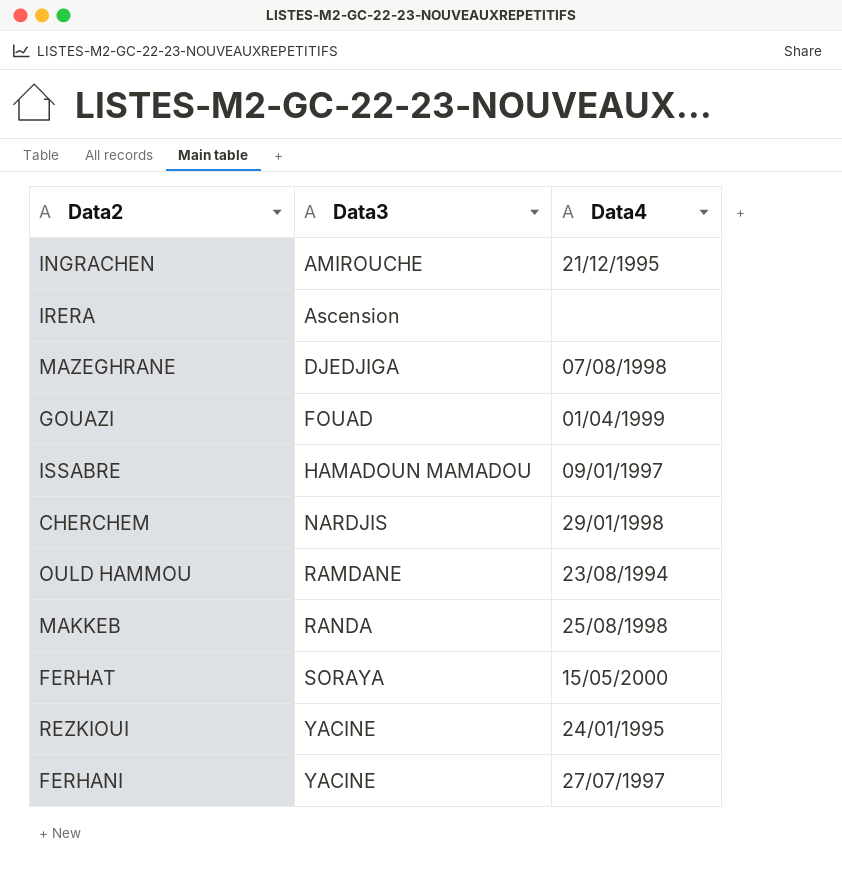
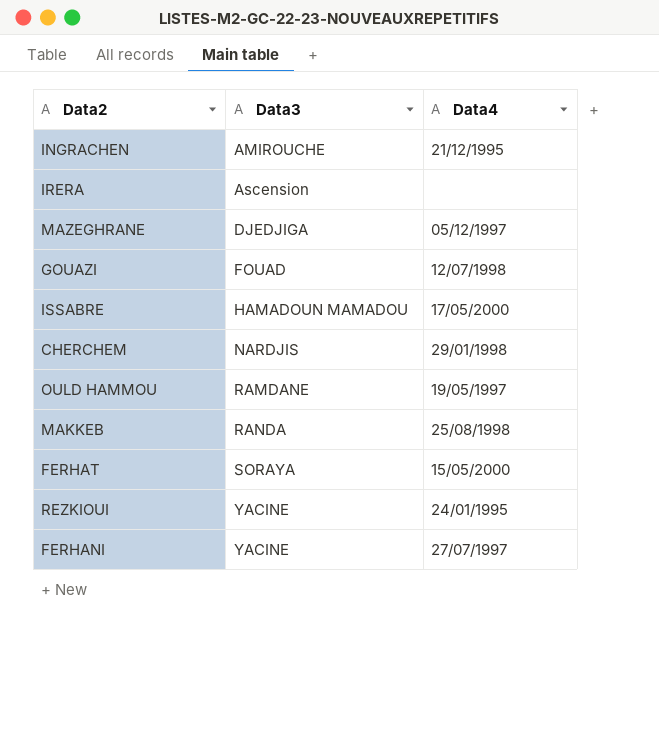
MAZEGHRANE | Data4: 07/08/1998 -> 05/12/1997
GOUAZI | Data4: 01/04/1999 -> 12/07/1998
ISSABRE | Data4: 09/01/1997 -> 17/05/2000
OULD HAMMOU | Data4: 23/08/1994 -> 19/05/1997

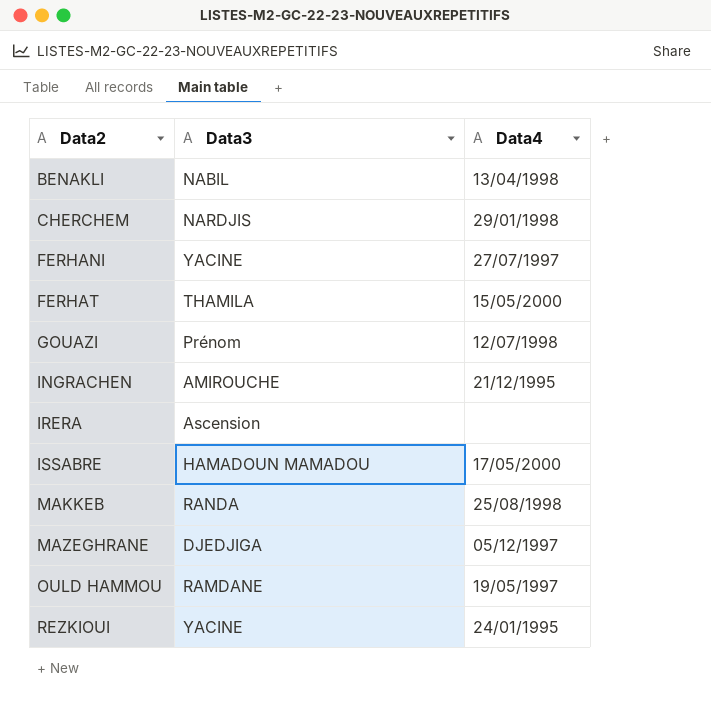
row order: Data3 ascending -> Data2 ascending
row BENAKLI: none -> NABIL | 13/04/1998
FERHAT | Data3: SORAYA -> THAMILA
GOUAZI | Data3: FOUAD -> Prénom

